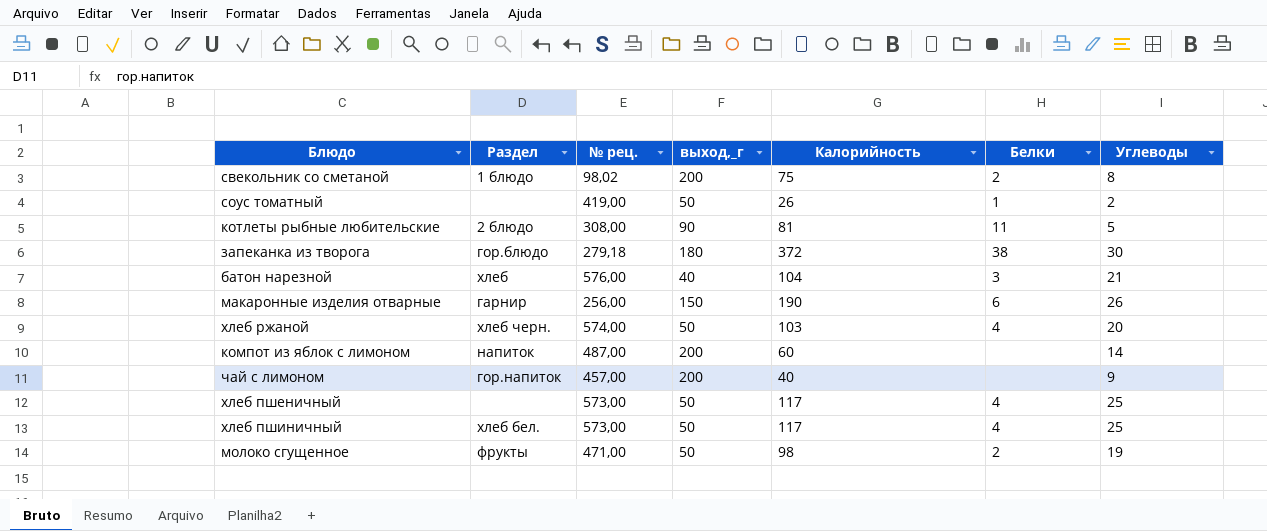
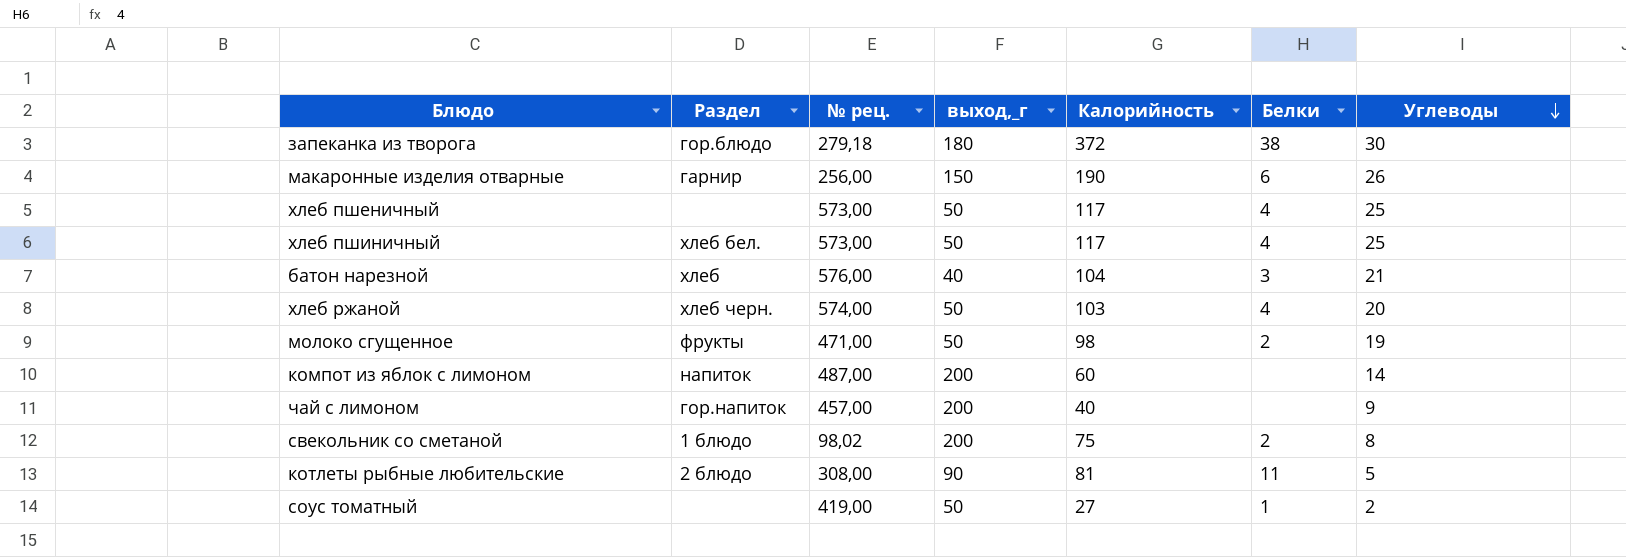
row order: none -> Углеводы descending
соус томатный | Калорийность: 26 -> 27

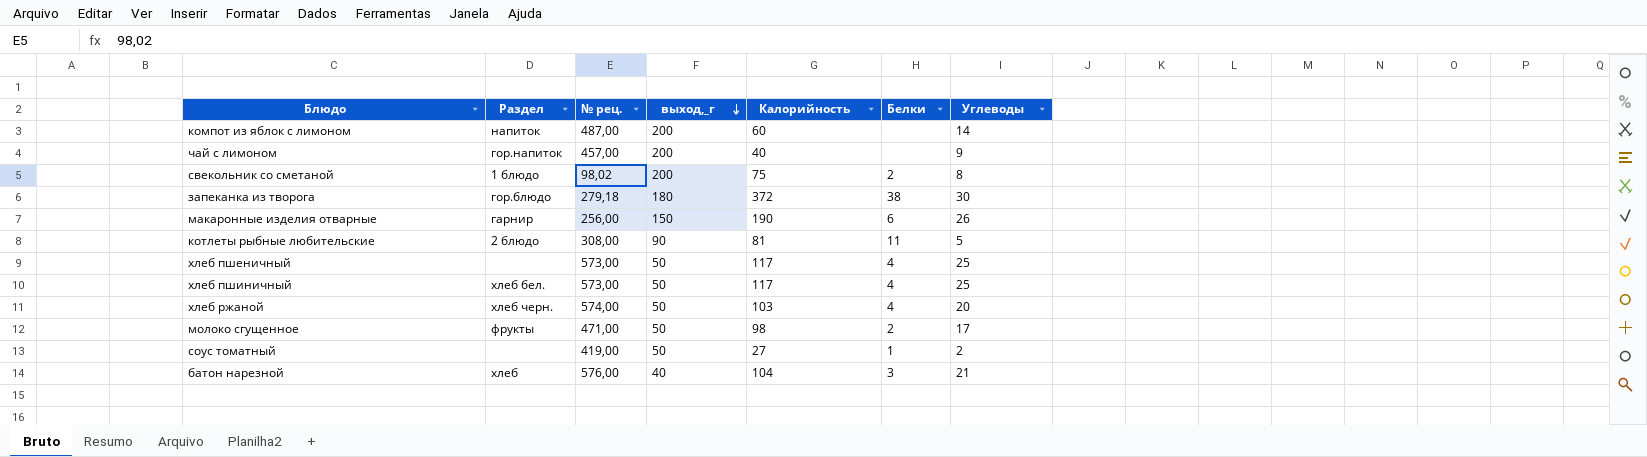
row order: Углеводы descending -> выход,_г descending
молоко сгущенное | Углеводы: 19 -> 17

